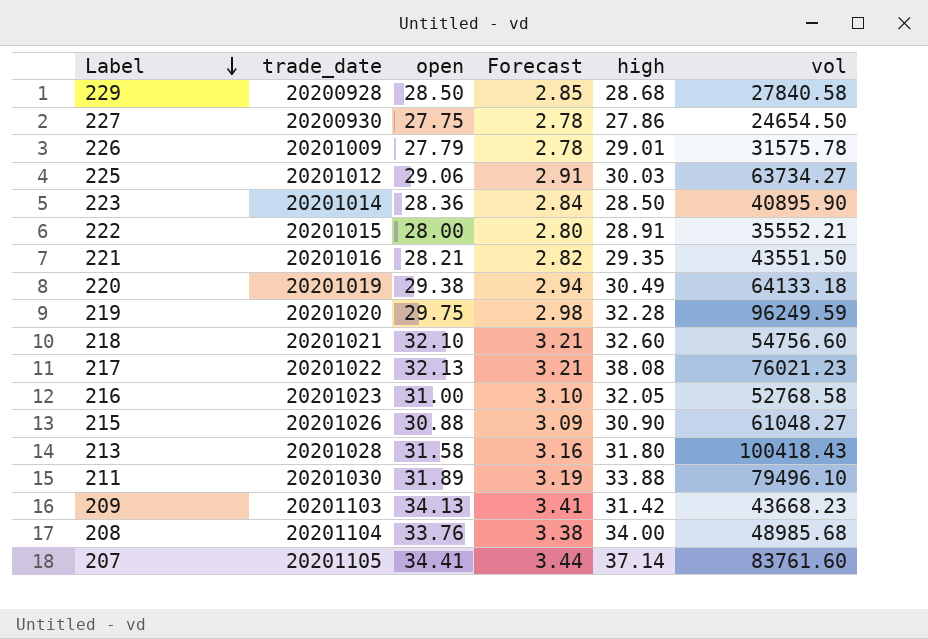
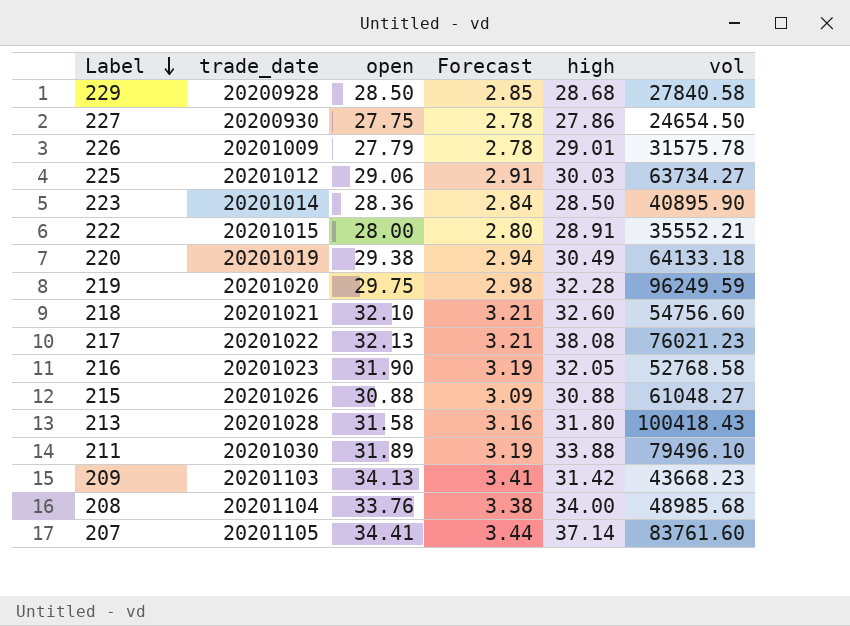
row 221: 20201016 | 28.21 | 2.82 | 29.35 | 43551.50 -> none
216 | open: 31.00 -> 31.90
216 | Forecast: 3.10 -> 3.19
215 | high: 30.90 -> 30.88

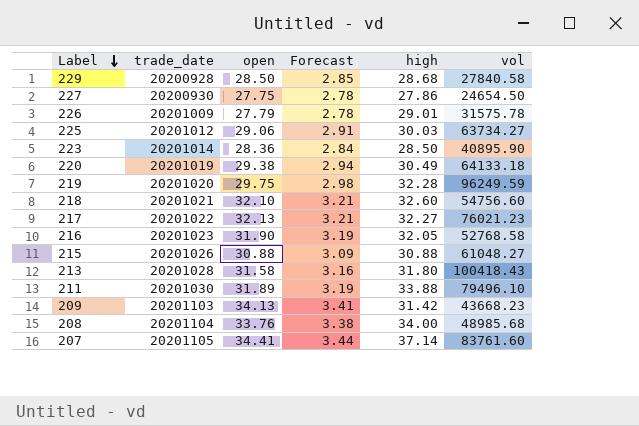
row 222: 20201015 | 28.00 | 2.80 | 28.91 | 35552.21 -> none
217 | high: 38.08 -> 32.27

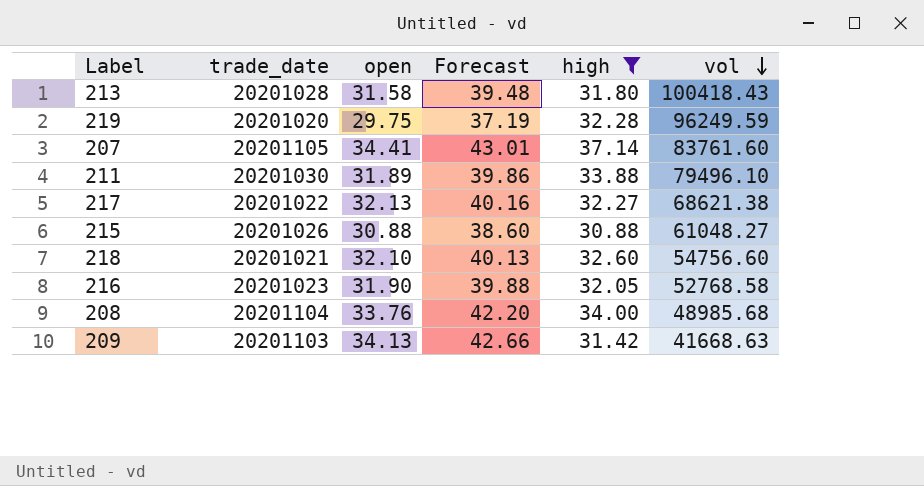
filter: none -> high >= 30.88
row order: Label descending -> vol descending
column Forecast | formula: [open] * 0.1 -> [open] * 1.25
217 | vol: 76021.23 -> 68621.38
209 | vol: 43668.23 -> 41668.63

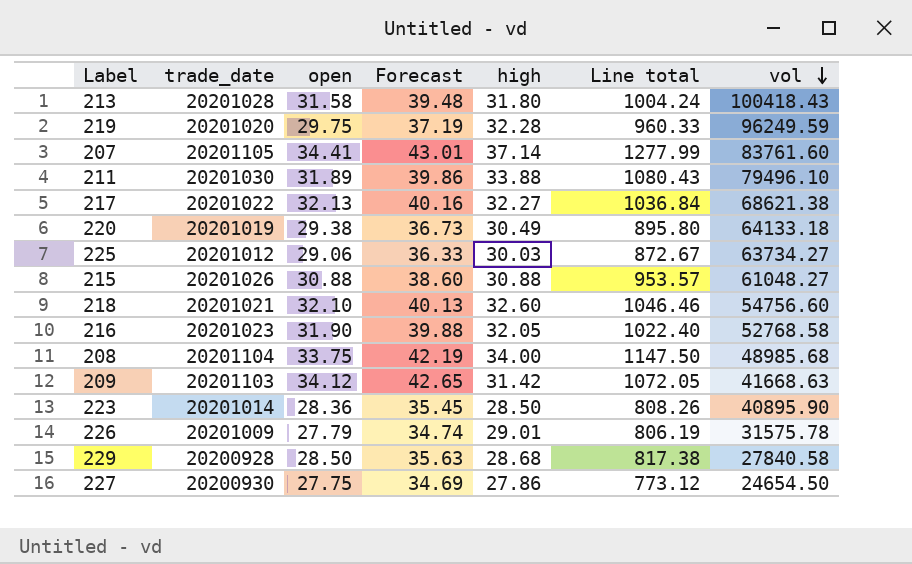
filter: high >= 30.88 -> none
column Line total | formula: none -> [open] * [high]
208 | open: 33.76 -> 33.75
208 | Forecast: 42.20 -> 42.19
209 | open: 34.13 -> 34.12
209 | Forecast: 42.66 -> 42.65

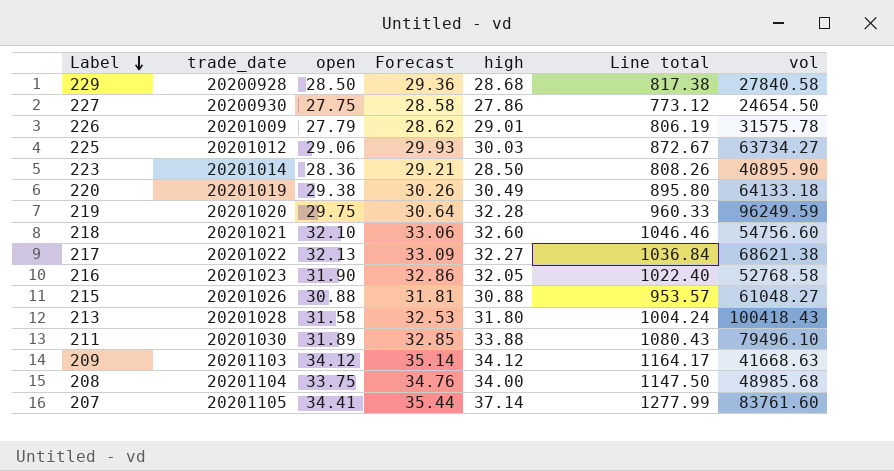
row order: vol descending -> Label descending
column Forecast | formula: [open] * 1.25 -> [open] * 1.03
209 | high: 31.42 -> 34.12
209 | Line total: 1072.05 -> 1164.17

